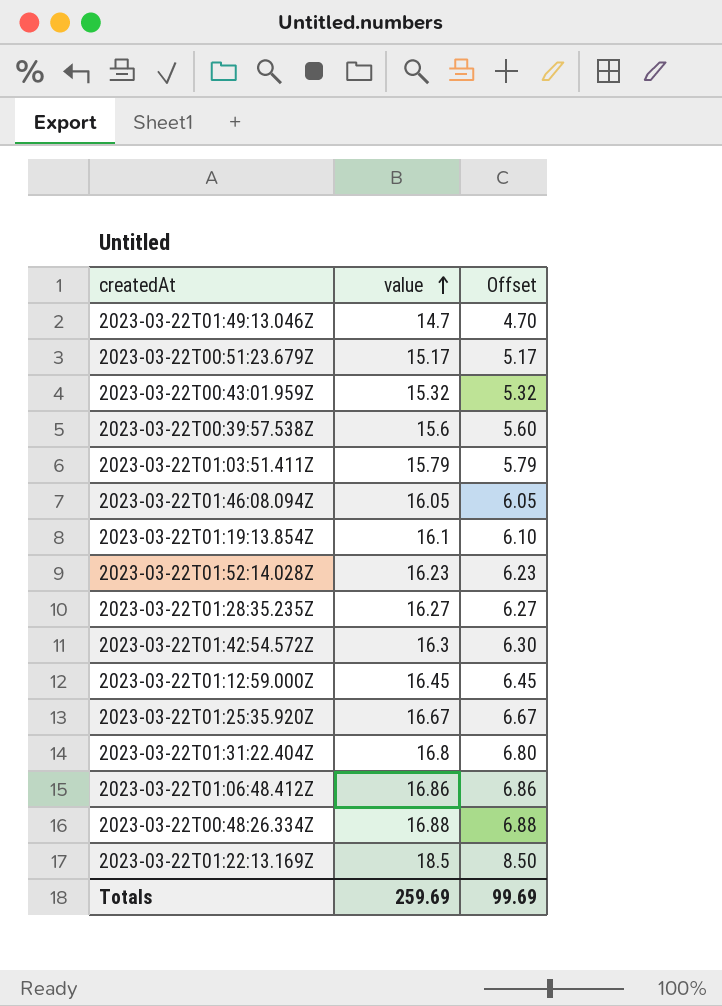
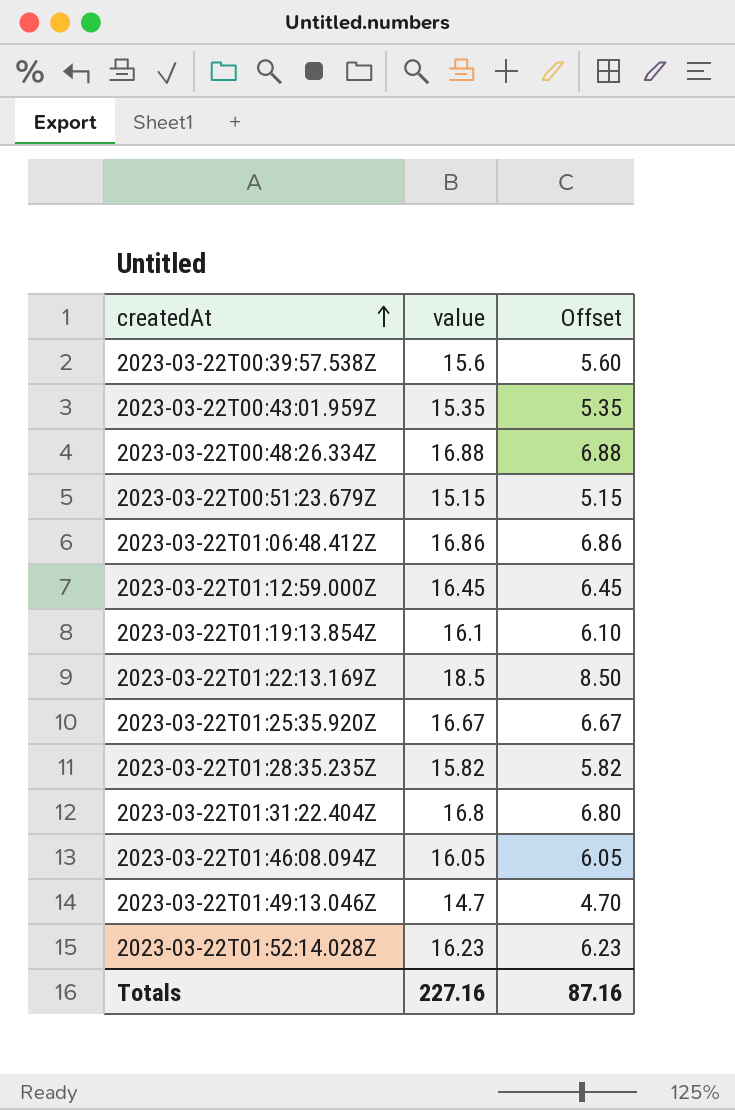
row order: value ascending -> createdAt ascending
row 2023-03-22T01:03:51.411Z: 15.79 | 5.79 -> none
row 2023-03-22T01:42:54.572Z: 16.3 | 6.30 -> none
2023-03-22T00:43:01.959Z | value: 15.32 -> 15.35
2023-03-22T00:43:01.959Z | Offset: 5.32 -> 5.35
2023-03-22T00:51:23.679Z | value: 15.17 -> 15.15
2023-03-22T00:51:23.679Z | Offset: 5.17 -> 5.15
2023-03-22T01:28:35.235Z | value: 16.27 -> 15.82
2023-03-22T01:28:35.235Z | Offset: 6.27 -> 5.82
Totals | value: 259.69 -> 227.16
Totals | Offset: 99.69 -> 87.16

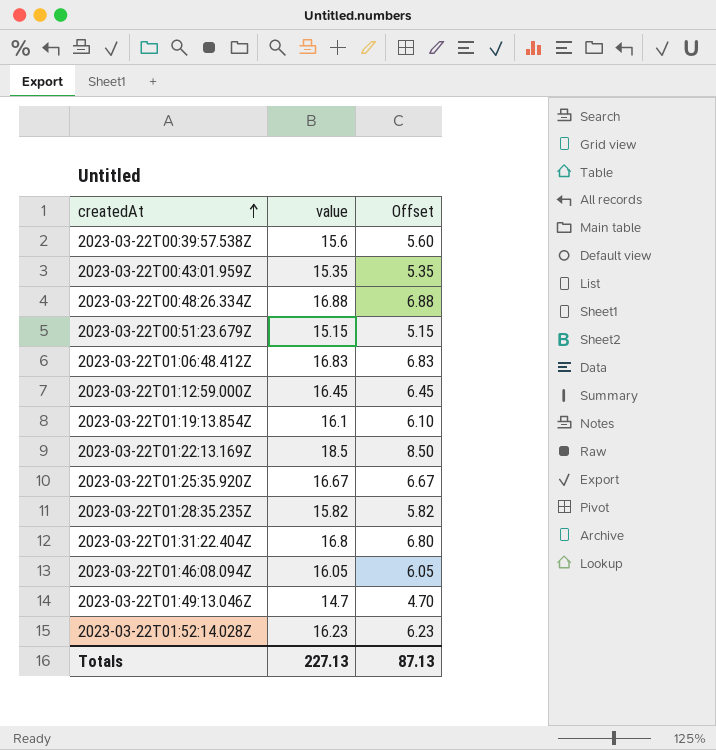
2023-03-22T01:06:48.412Z | value: 16.86 -> 16.83
2023-03-22T01:06:48.412Z | Offset: 6.86 -> 6.83
Totals | value: 227.16 -> 227.13
Totals | Offset: 87.16 -> 87.13

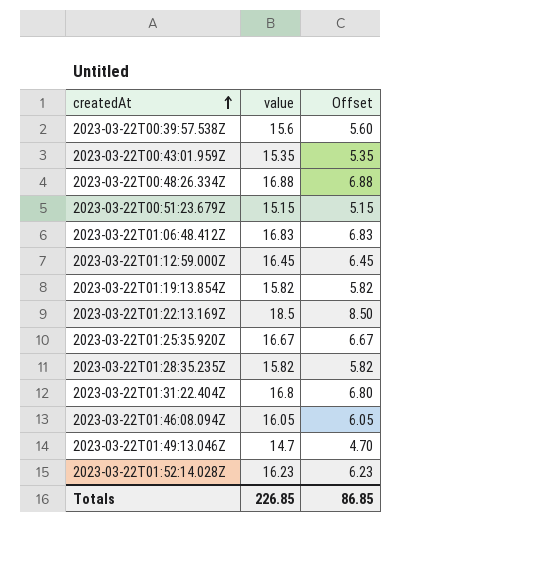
2023-03-22T01:19:13.854Z | value: 16.1 -> 15.82
2023-03-22T01:19:13.854Z | Offset: 6.10 -> 5.82
Totals | value: 227.13 -> 226.85
Totals | Offset: 87.13 -> 86.85

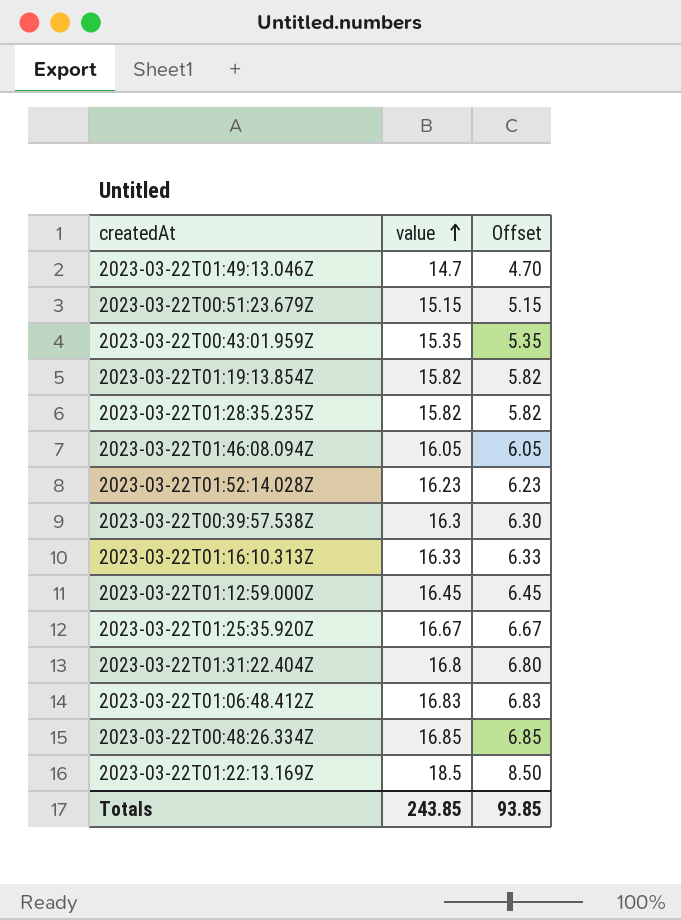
row order: createdAt ascending -> value ascending
2023-03-22T00:39:57.538Z | value: 15.6 -> 16.3
2023-03-22T00:39:57.538Z | Offset: 5.60 -> 6.30
row 2023-03-22T01:16:10.313Z: none -> 16.33 | 6.33
2023-03-22T00:48:26.334Z | value: 16.88 -> 16.85
2023-03-22T00:48:26.334Z | Offset: 6.88 -> 6.85
Totals | value: 226.85 -> 243.85
Totals | Offset: 86.85 -> 93.85

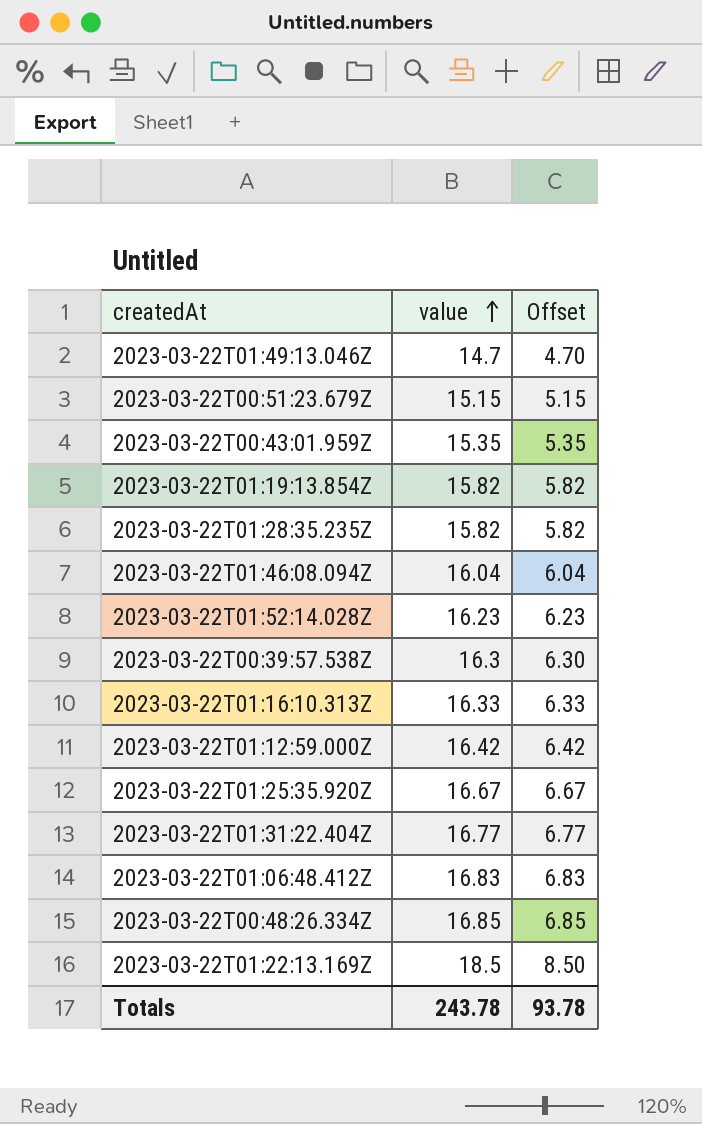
2023-03-22T01:46:08.094Z | value: 16.05 -> 16.04
2023-03-22T01:46:08.094Z | Offset: 6.05 -> 6.04
2023-03-22T01:12:59.000Z | value: 16.45 -> 16.42
2023-03-22T01:12:59.000Z | Offset: 6.45 -> 6.42
2023-03-22T01:31:22.404Z | value: 16.8 -> 16.77
2023-03-22T01:31:22.404Z | Offset: 6.80 -> 6.77
Totals | value: 243.85 -> 243.78
Totals | Offset: 93.85 -> 93.78

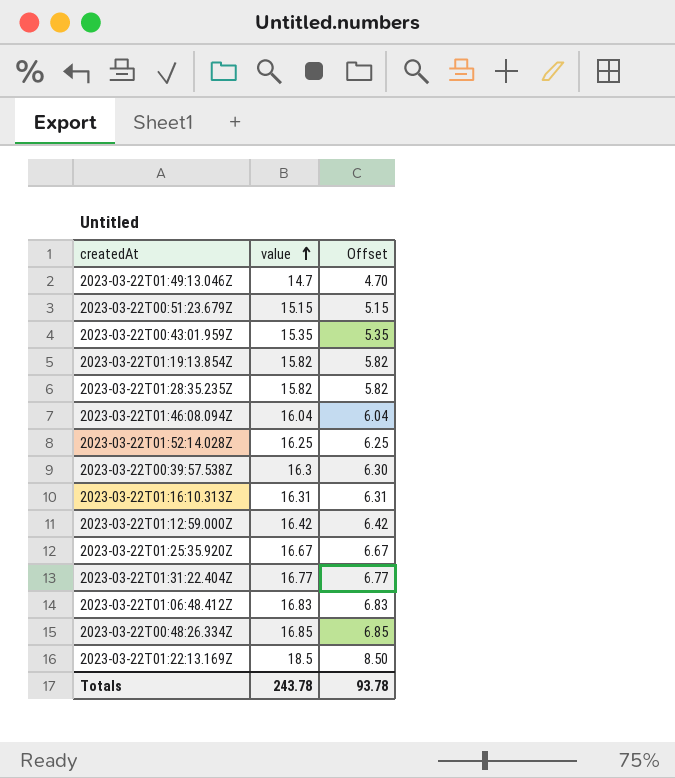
2023-03-22T01:52:14.028Z | value: 16.23 -> 16.25
2023-03-22T01:52:14.028Z | Offset: 6.23 -> 6.25
2023-03-22T01:16:10.313Z | value: 16.33 -> 16.31
2023-03-22T01:16:10.313Z | Offset: 6.33 -> 6.31

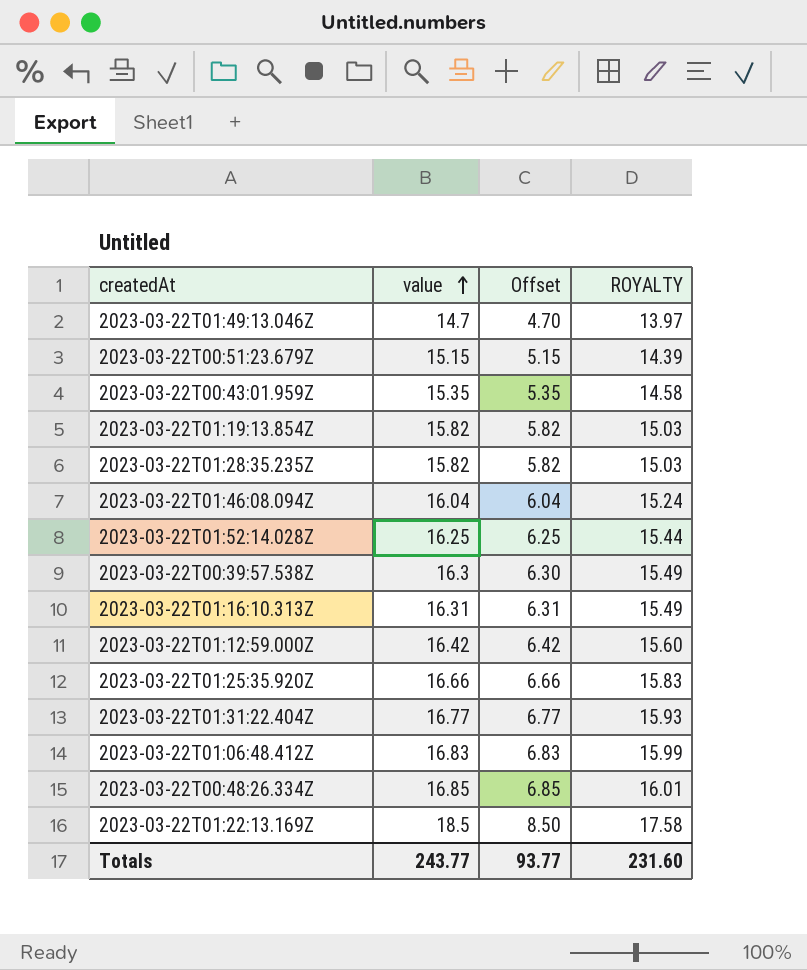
column ROYALTY | formula: none -> [value] * 0.95
2023-03-22T01:25:35.920Z | value: 16.67 -> 16.66
2023-03-22T01:25:35.920Z | Offset: 6.67 -> 6.66
Totals | value: 243.78 -> 243.77
Totals | Offset: 93.78 -> 93.77

